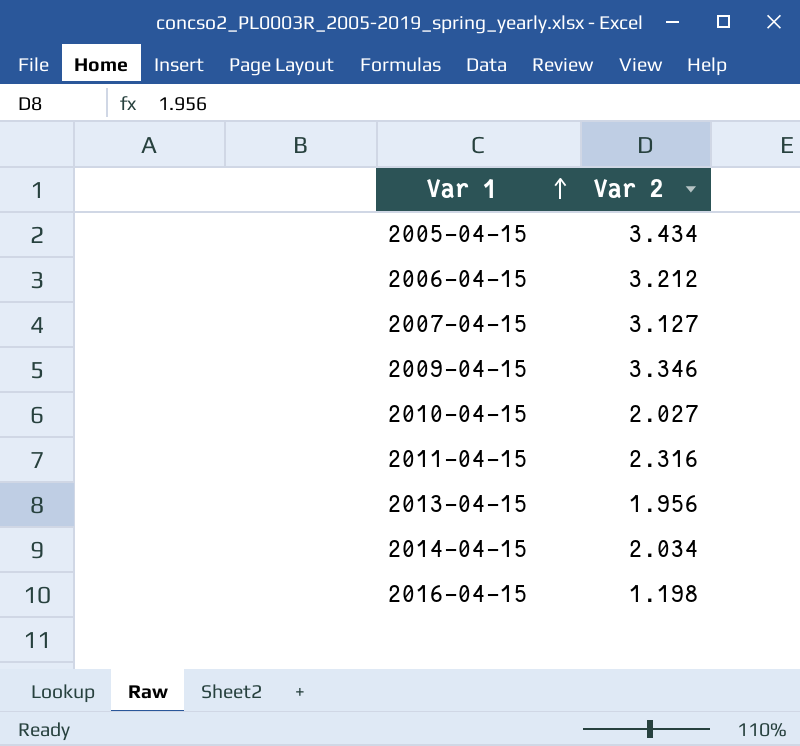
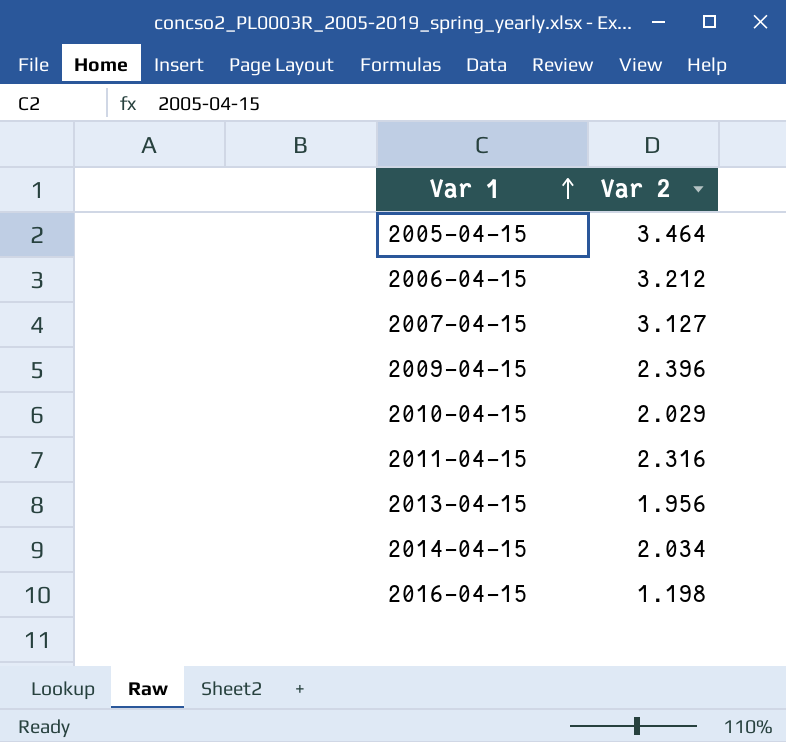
2005-04-15 | Var 2: 3.434 -> 3.464
2009-04-15 | Var 2: 3.346 -> 2.396
2010-04-15 | Var 2: 2.027 -> 2.029

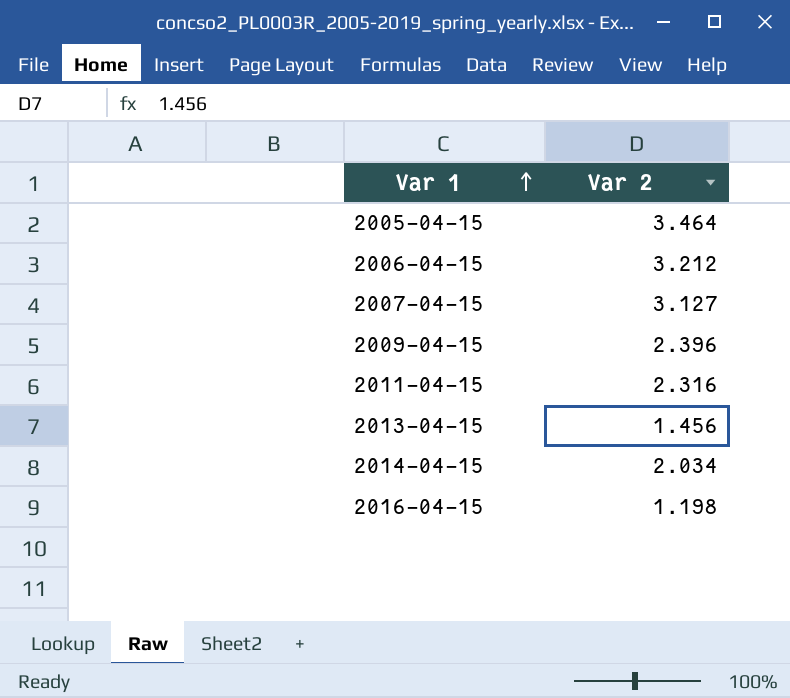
row 2010-04-15: 2.029 -> none
2013-04-15 | Var 2: 1.956 -> 1.456

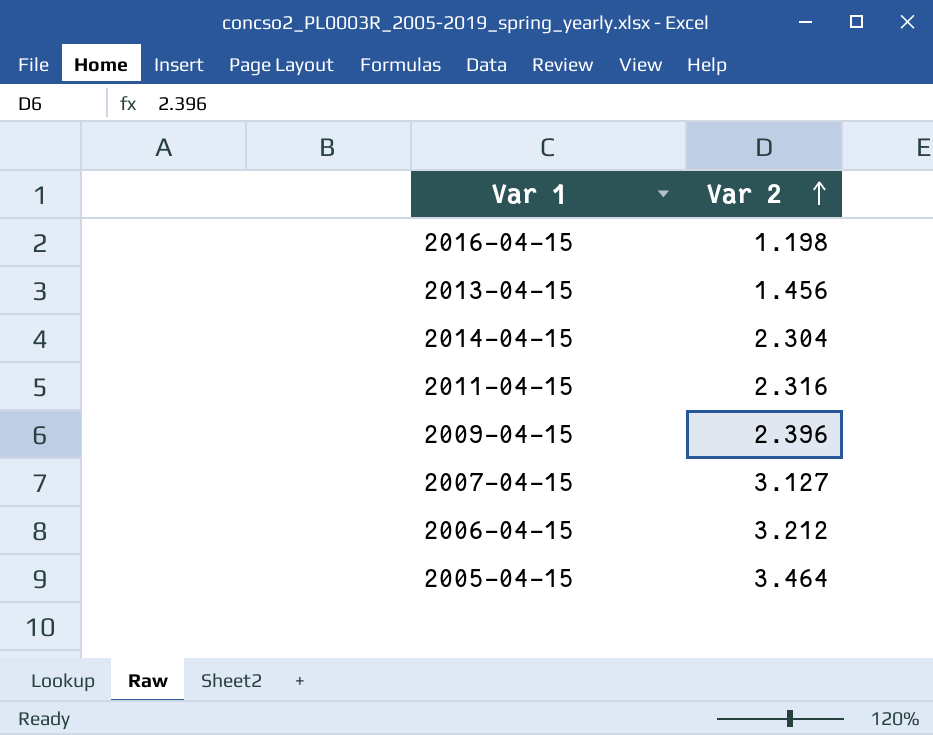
row order: Var 1 ascending -> Var 2 ascending
2014-04-15 | Var 2: 2.034 -> 2.304

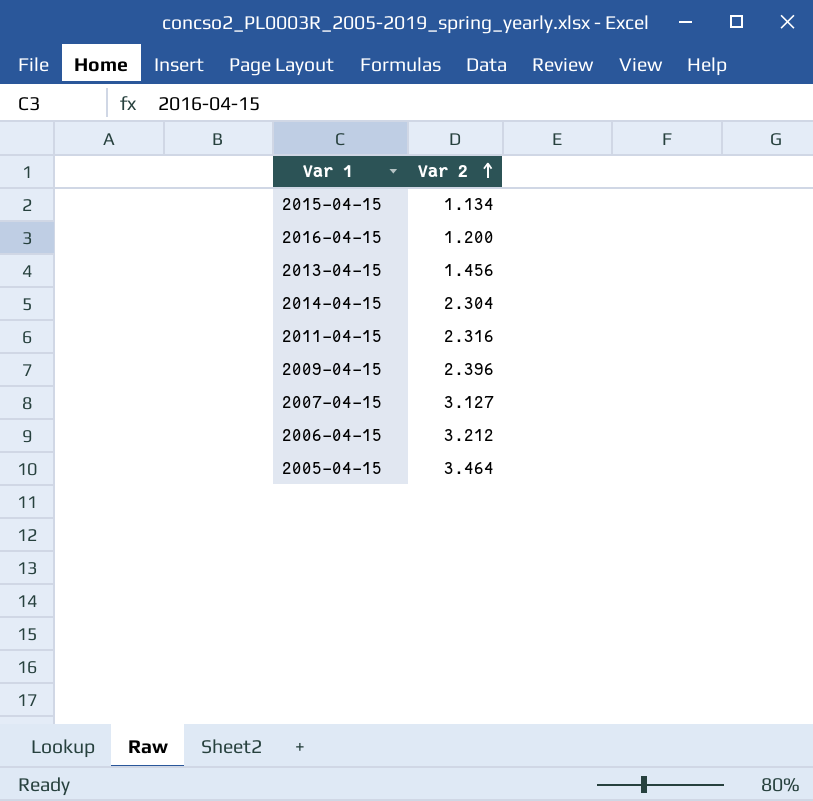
row 2015-04-15: none -> 1.134
2016-04-15 | Var 2: 1.198 -> 1.200

